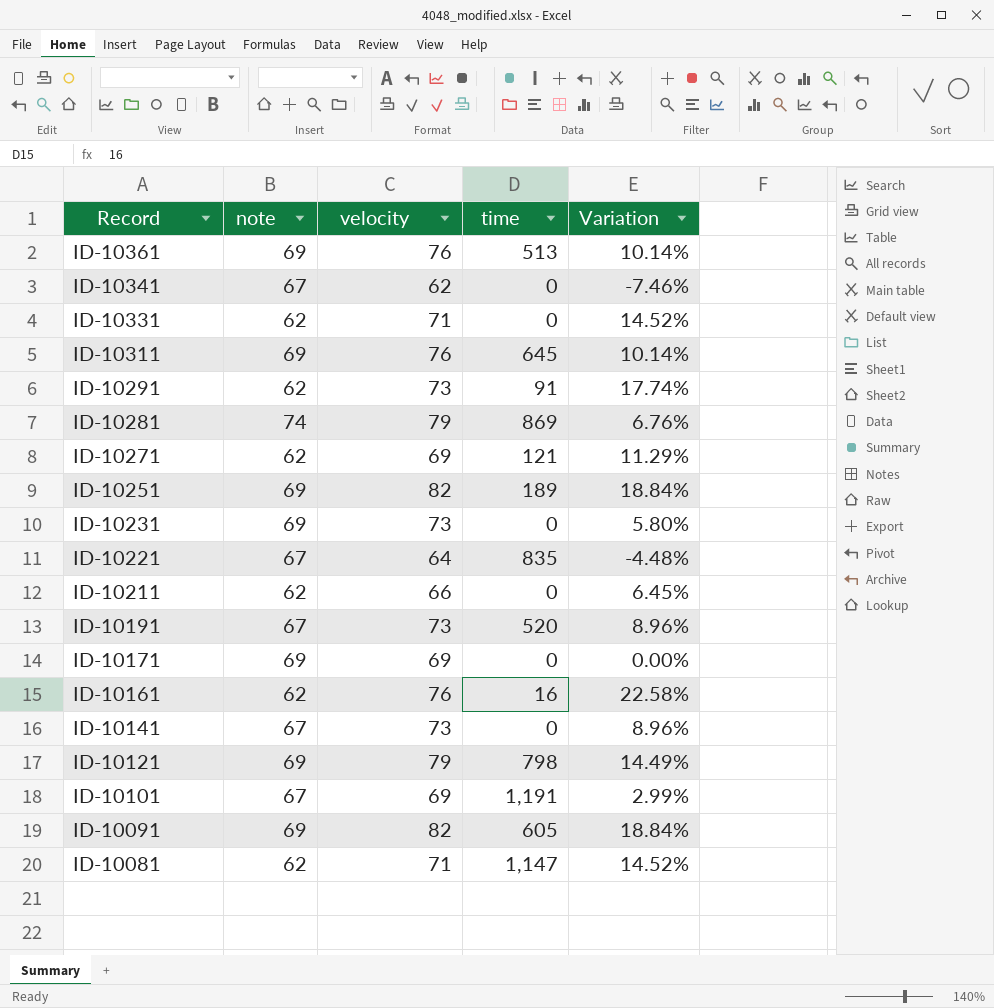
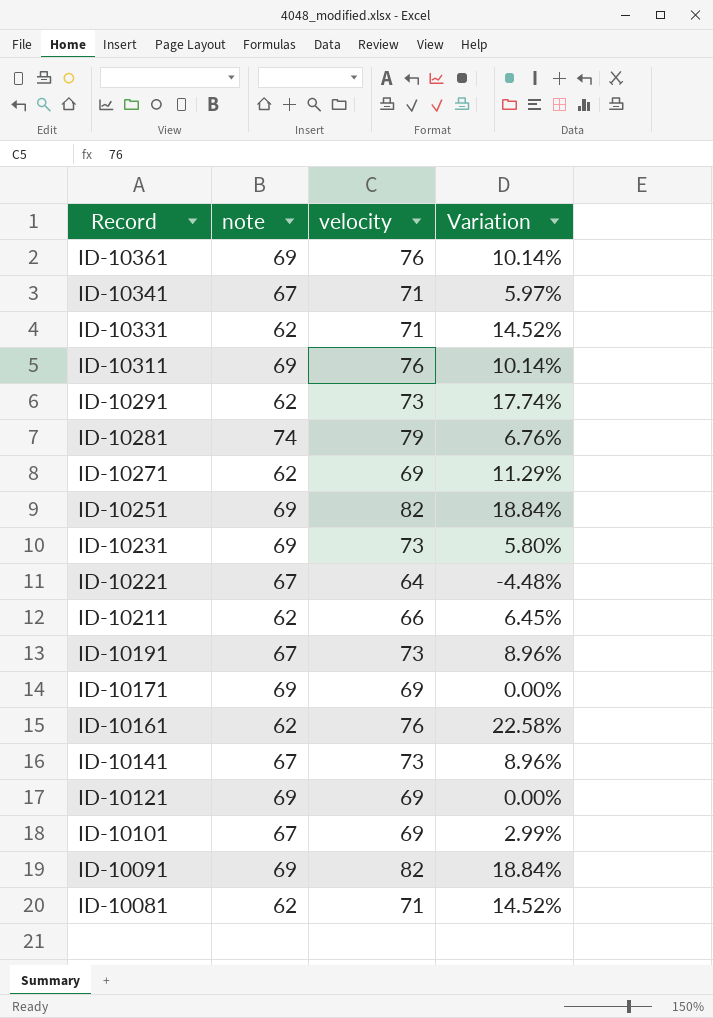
column time | position: 4 -> none
ID-10341 | velocity: 62 -> 71
ID-10341 | Variation: -7.46% -> 5.97%
ID-10121 | velocity: 79 -> 69
ID-10121 | Variation: 14.49% -> 0.00%

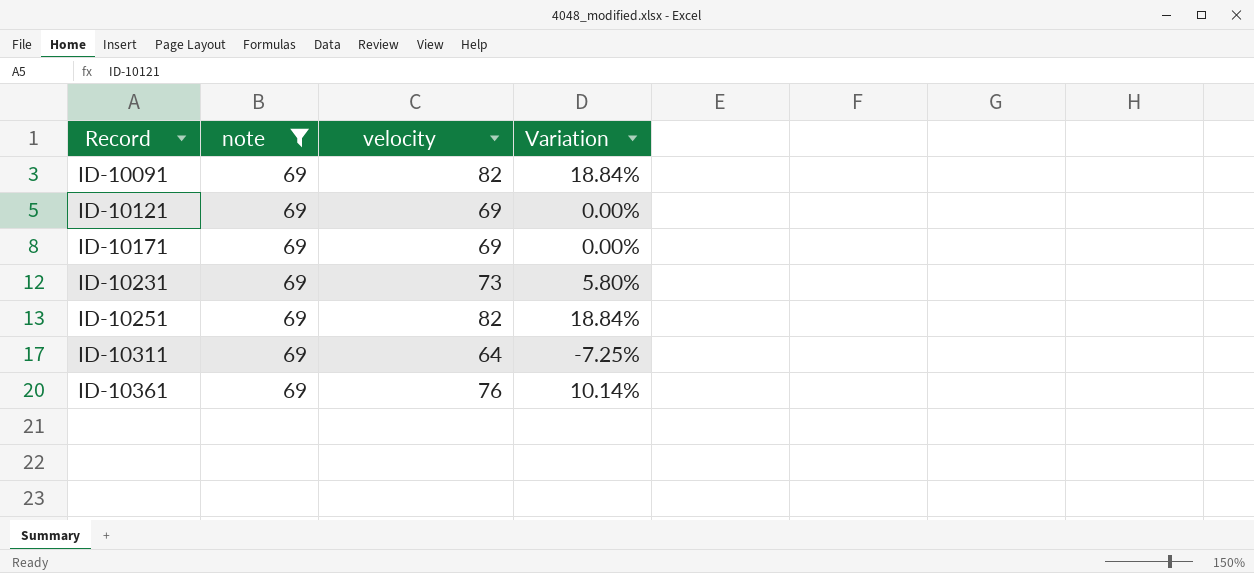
filter: none -> note = 69
row order: Record descending -> Record ascending
ID-10311 | velocity: 76 -> 64
ID-10311 | Variation: 10.14% -> -7.25%

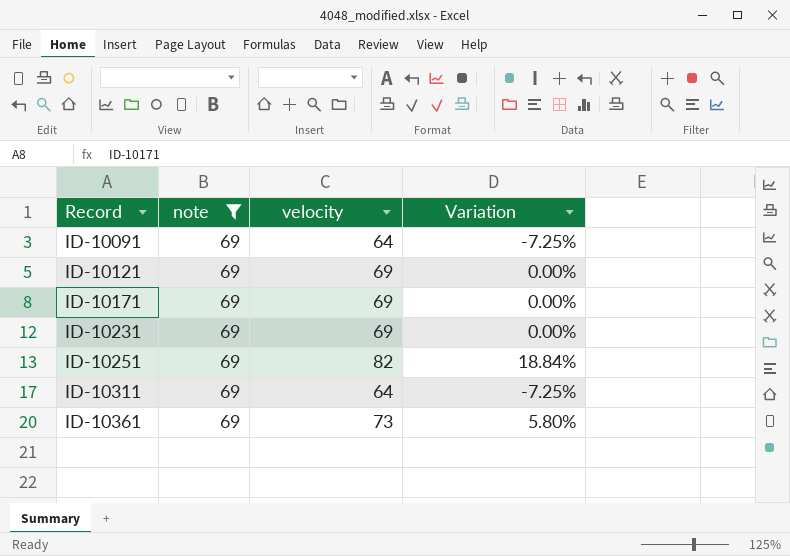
ID-10091 | velocity: 82 -> 64
ID-10091 | Variation: 18.84% -> -7.25%
ID-10231 | velocity: 73 -> 69
ID-10231 | Variation: 5.80% -> 0.00%
ID-10361 | velocity: 76 -> 73
ID-10361 | Variation: 10.14% -> 5.80%

